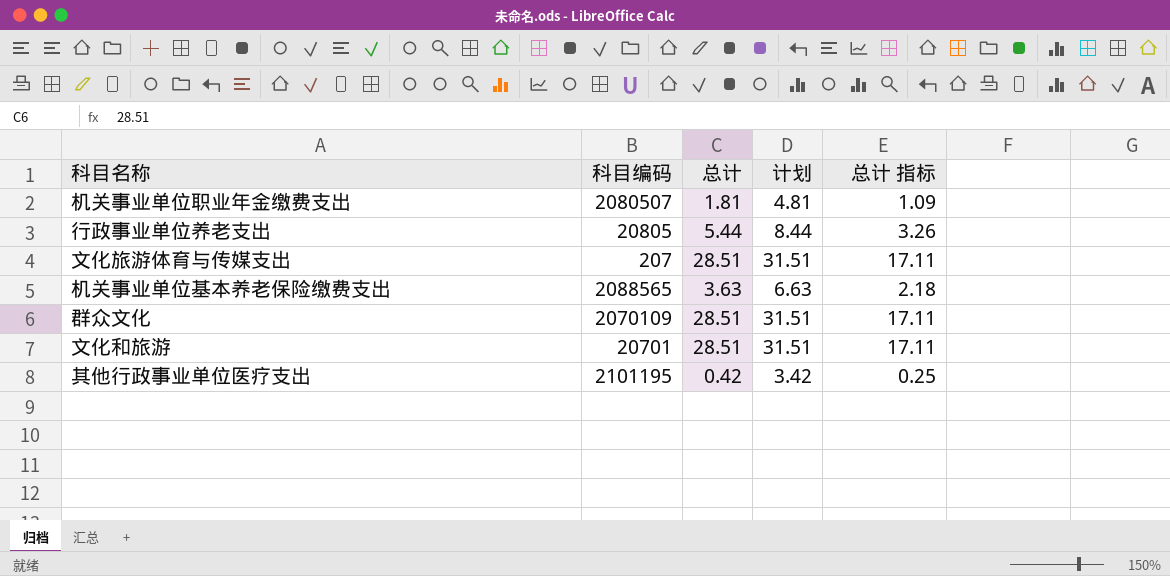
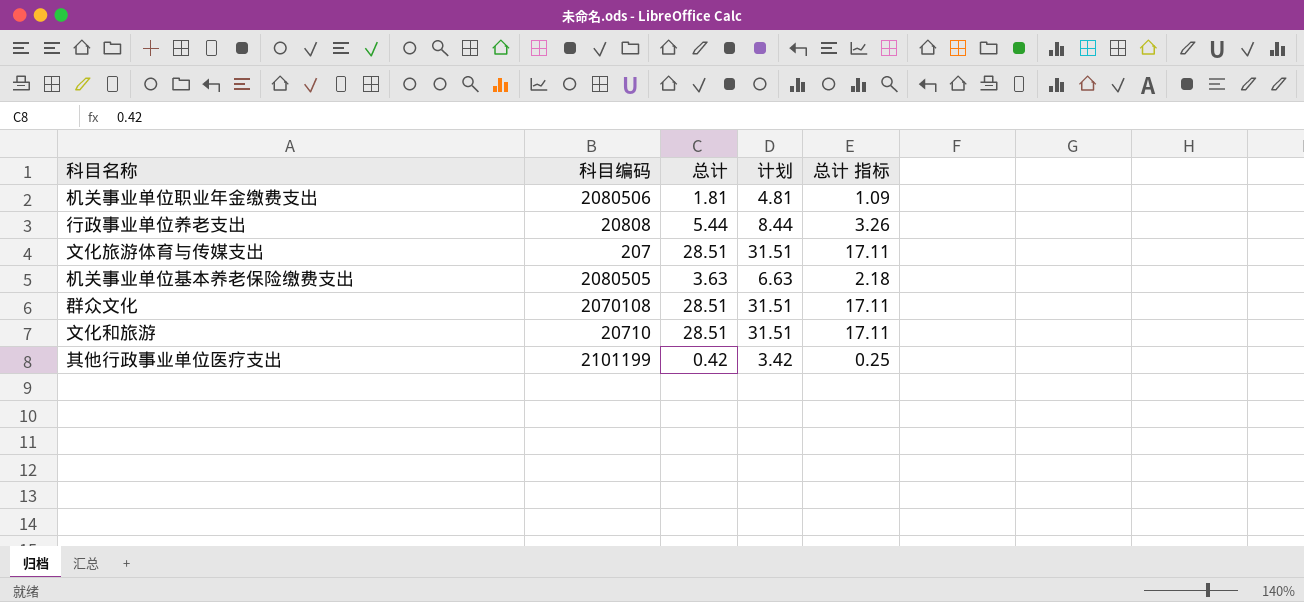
机关事业单位职业年金缴费支出 | 科目编码: 2080507 -> 2080506
行政事业单位养老支出 | 科目编码: 20805 -> 20808
机关事业单位基本养老保险缴费支出 | 科目编码: 2088565 -> 2080505
群众文化 | 科目编码: 2070109 -> 2070108
文化和旅游 | 科目编码: 20701 -> 20710
其他行政事业单位医疗支出 | 科目编码: 2101195 -> 2101199

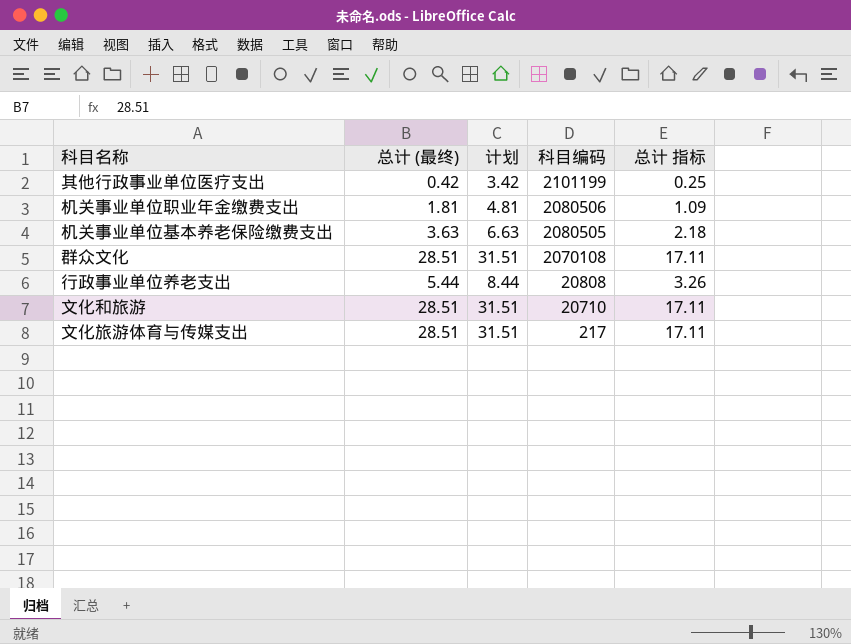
row order: none -> 科目编码 descending
column name: 总计 -> 总计 (最终)
column 科目编码 | position: 2 -> 4
文化旅游体育与传媒支出 | 科目编码: 207 -> 217

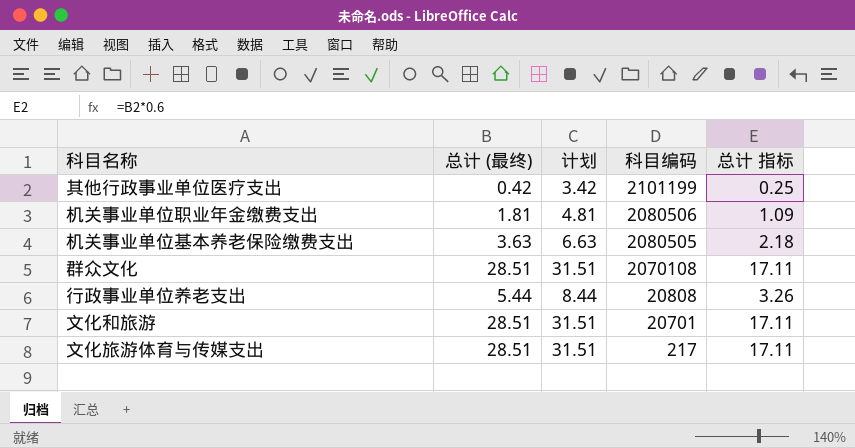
文化和旅游 | 科目编码: 20710 -> 20701

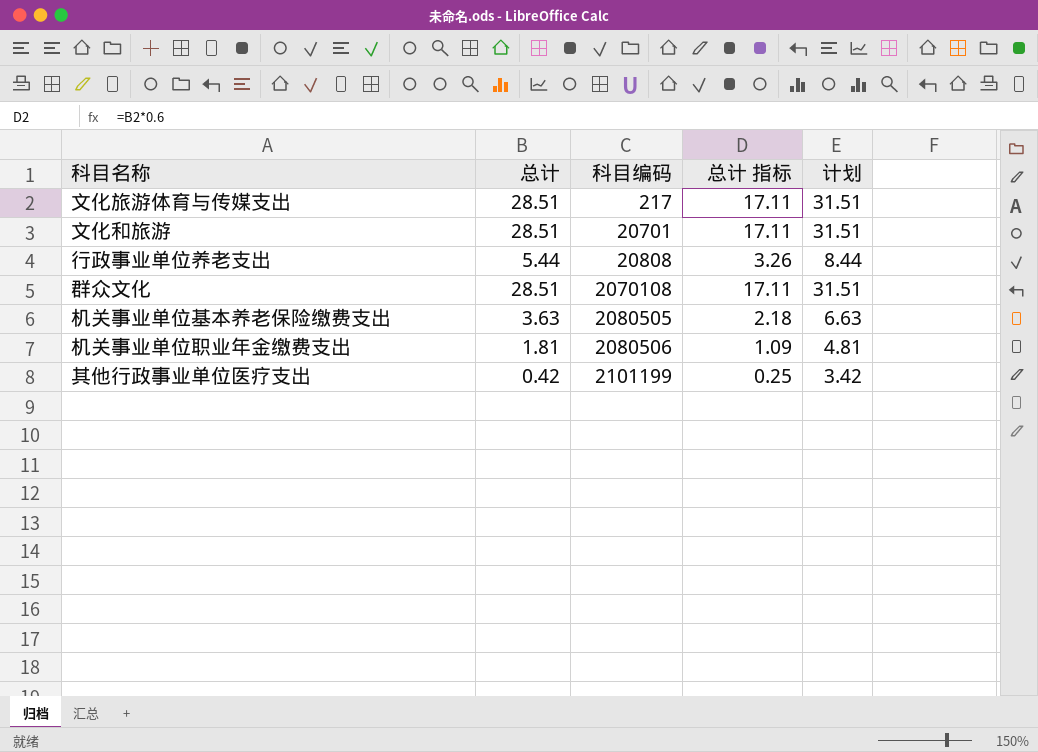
row order: 科目编码 descending -> 科目编码 ascending
column name: 总计 (最终) -> 总计
column 计划 | position: 3 -> 5

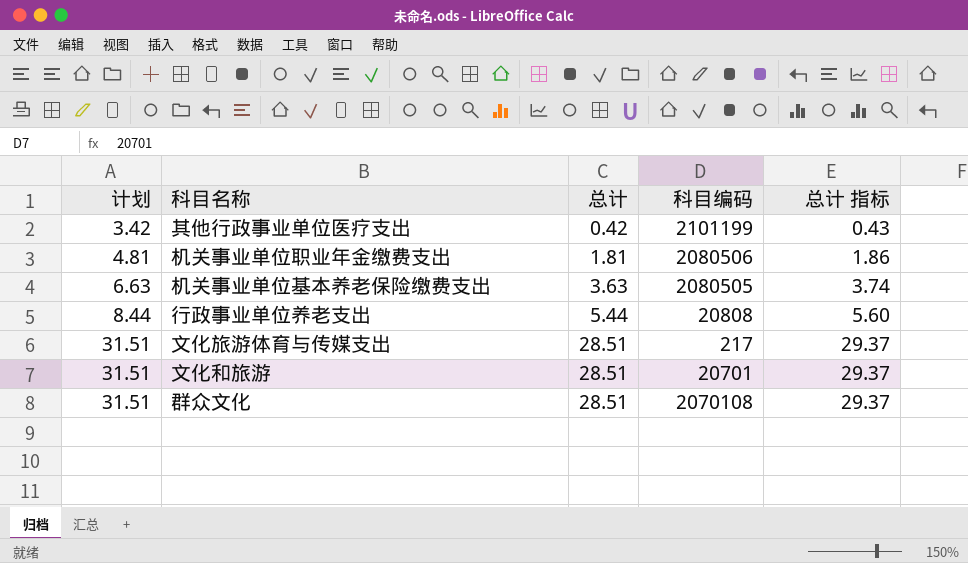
row order: 科目编码 ascending -> 计划 ascending
column 计划 | position: 5 -> 1
column 总计 指标 | formula: [总计] * 0.6 -> [总计] * 1.03

